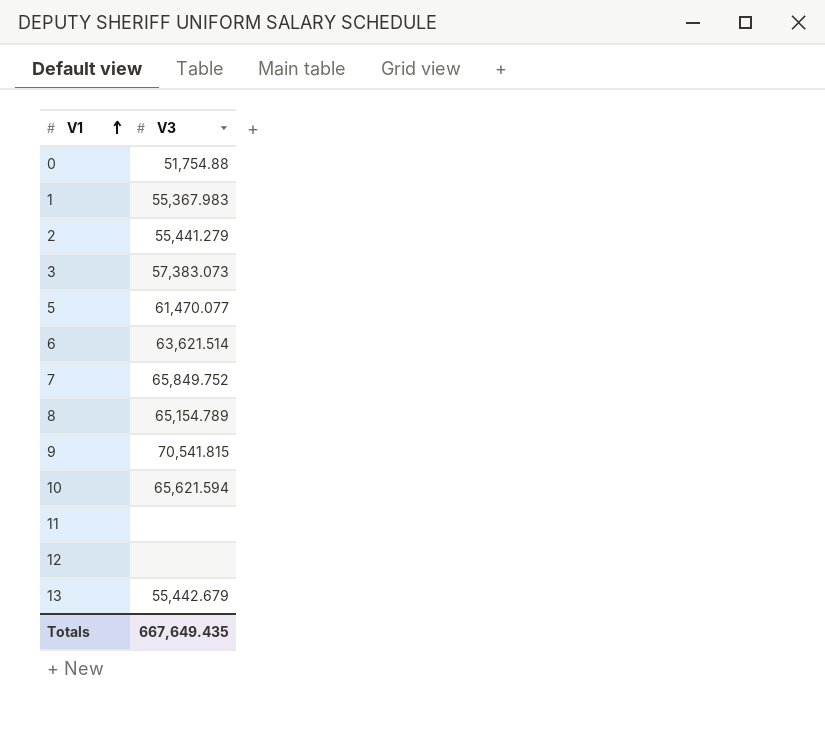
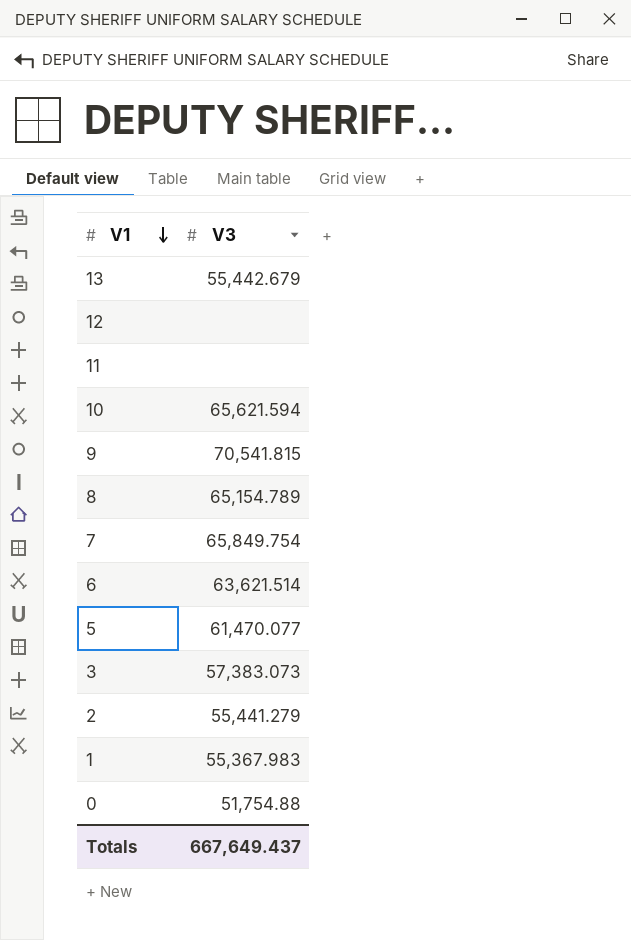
row order: V1 ascending -> V1 descending
7 | V3: 65,849.752 -> 65,849.754
Totals | V3: 667,649.435 -> 667,649.437

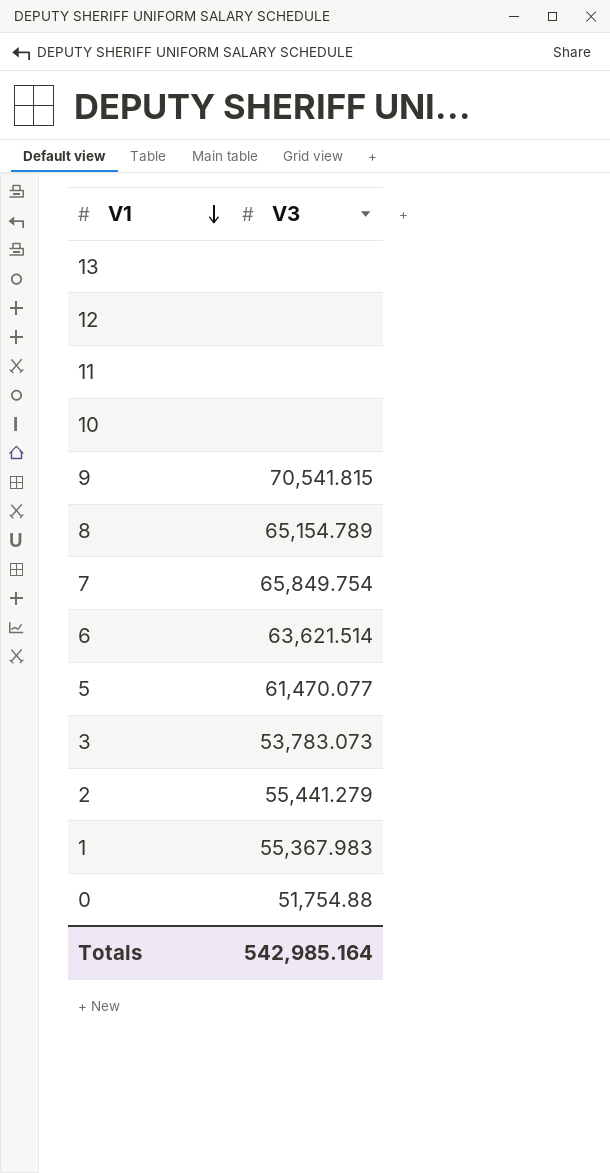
13 | V3: 55,442.679 -> none
10 | V3: 65,621.594 -> none
3 | V3: 57,383.073 -> 53,783.073
Totals | V3: 667,649.437 -> 542,985.164

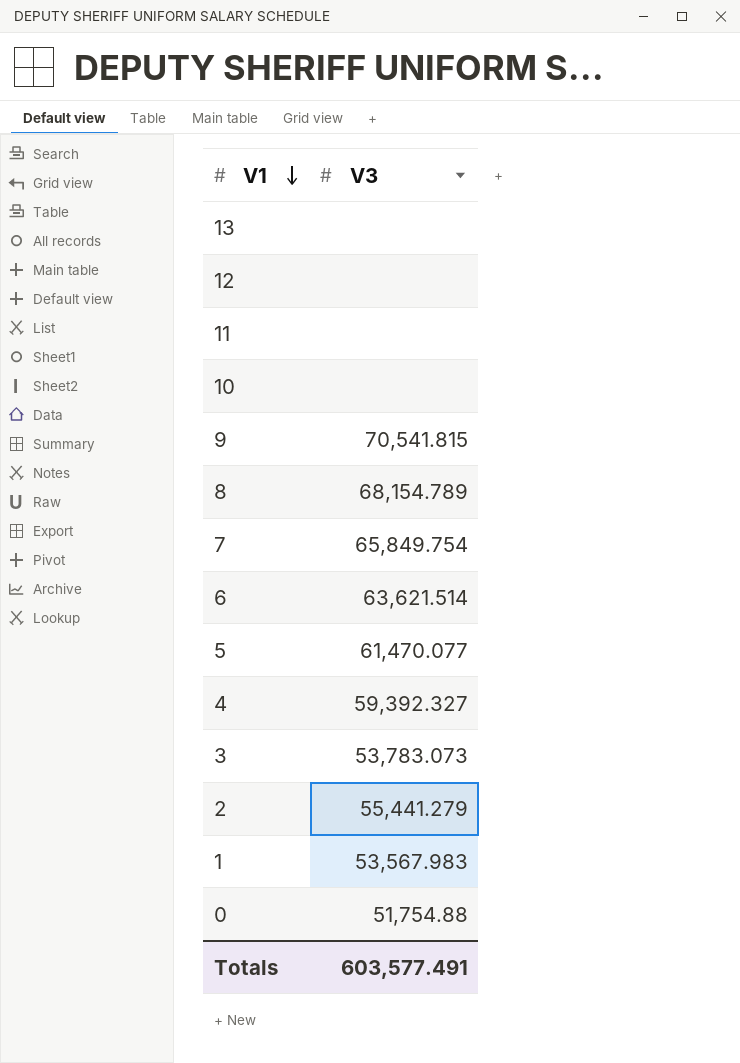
8 | V3: 65,154.789 -> 68,154.789
row 4: none -> 59,392.327
1 | V3: 55,367.983 -> 53,567.983
Totals | V3: 542,985.164 -> 603,577.491

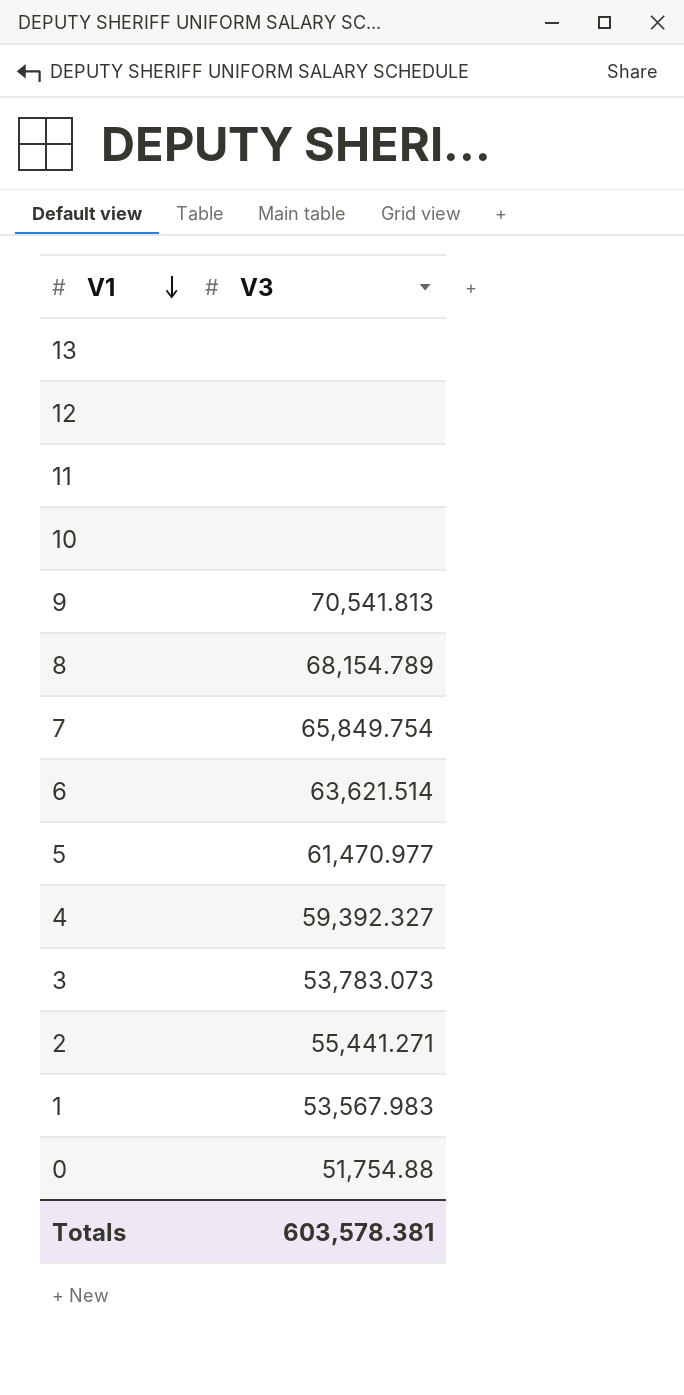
9 | V3: 70,541.815 -> 70,541.813
5 | V3: 61,470.077 -> 61,470.977
2 | V3: 55,441.279 -> 55,441.271
Totals | V3: 603,577.491 -> 603,578.381

